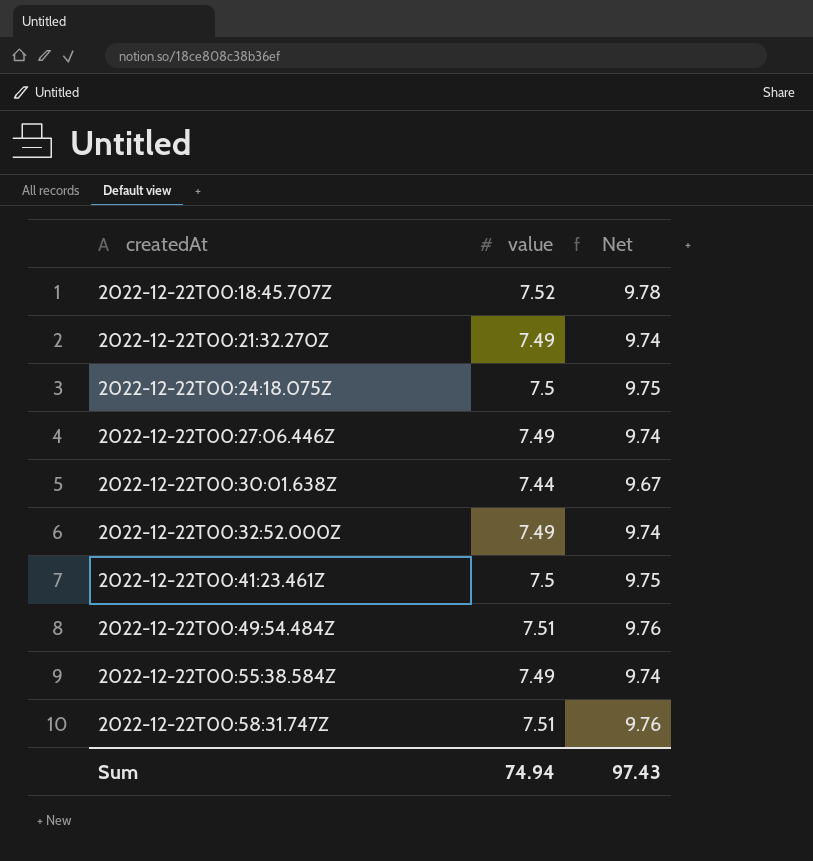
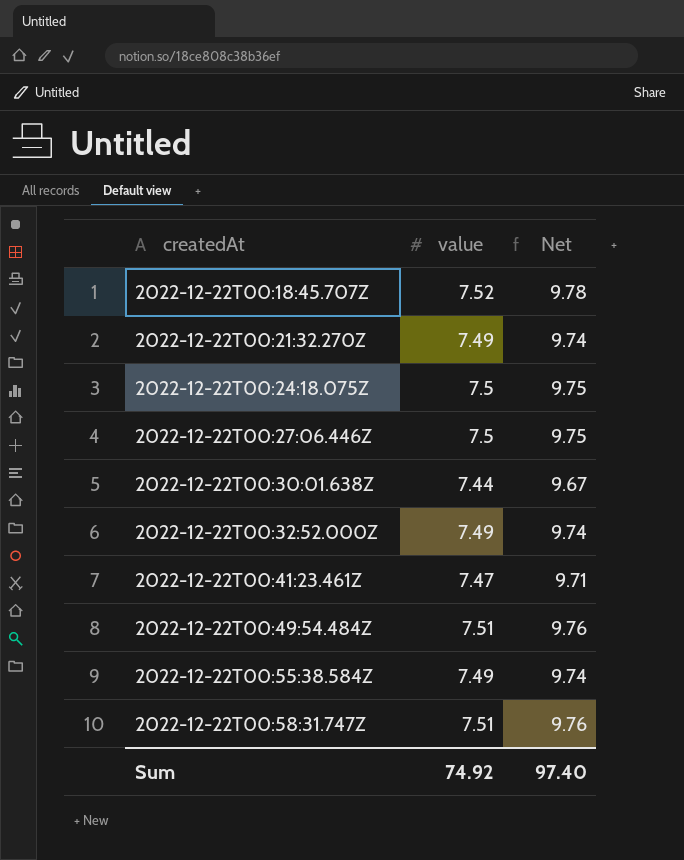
2022-12-22T00:27:06.446Z | value: 7.49 -> 7.5
2022-12-22T00:27:06.446Z | Net: 9.74 -> 9.75
2022-12-22T00:41:23.461Z | value: 7.5 -> 7.47
2022-12-22T00:41:23.461Z | Net: 9.75 -> 9.71
Sum | value: 74.94 -> 74.92
Sum | Net: 97.43 -> 97.40

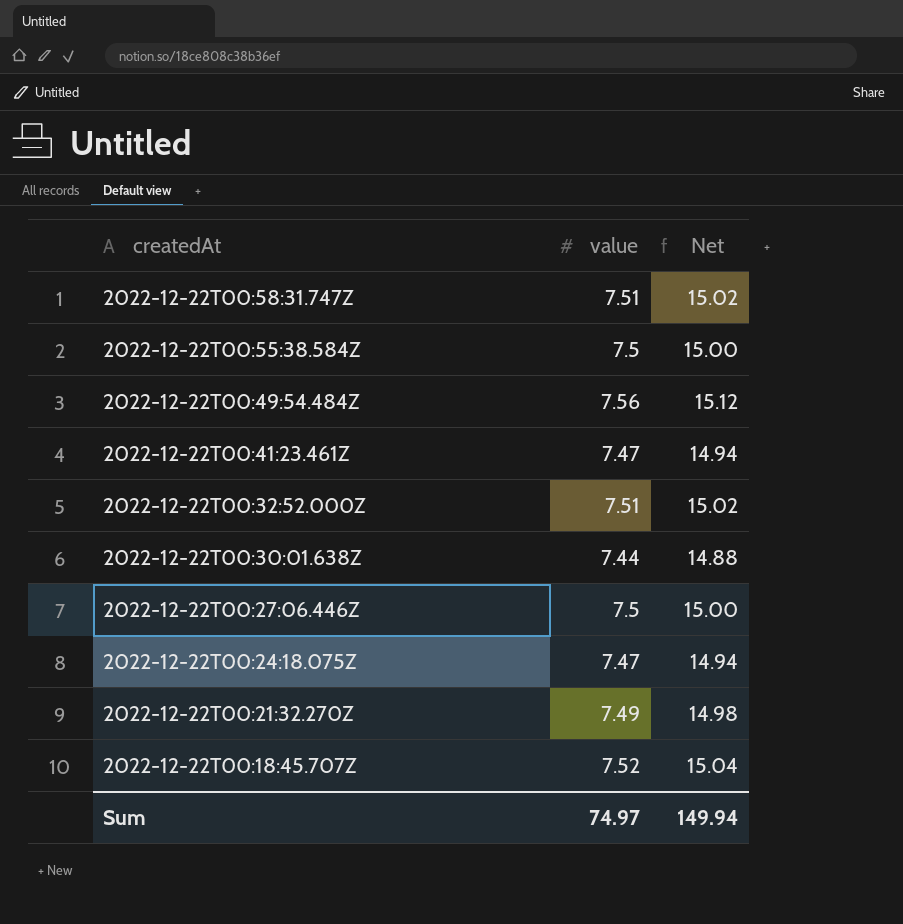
row order: createdAt ascending -> createdAt descending
column Net | formula: [value] * 1.3 -> [value] * 2
2022-12-22T00:55:38.584Z | value: 7.49 -> 7.5
2022-12-22T00:49:54.484Z | value: 7.51 -> 7.56
2022-12-22T00:32:52.000Z | value: 7.49 -> 7.51
2022-12-22T00:24:18.075Z | value: 7.5 -> 7.47
Sum | value: 74.92 -> 74.97
Sum | Net: 97.40 -> 149.94

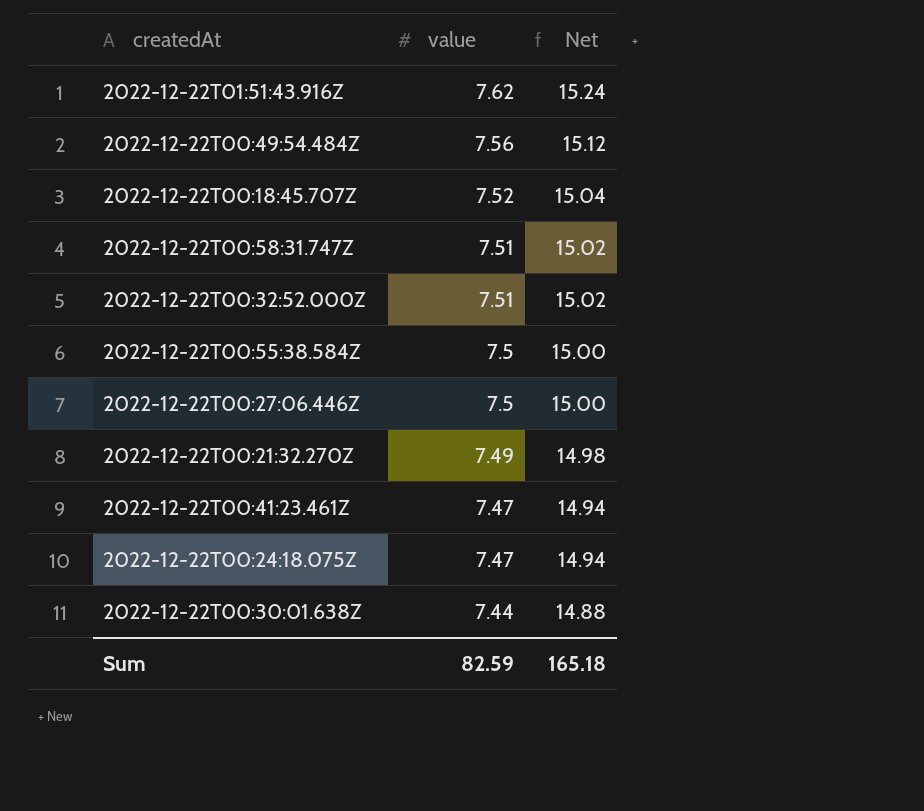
row order: createdAt descending -> value descending
row 2022-12-22T01:51:43.916Z: none -> 7.62 | 15.24
Sum | value: 74.97 -> 82.59
Sum | Net: 149.94 -> 165.18

